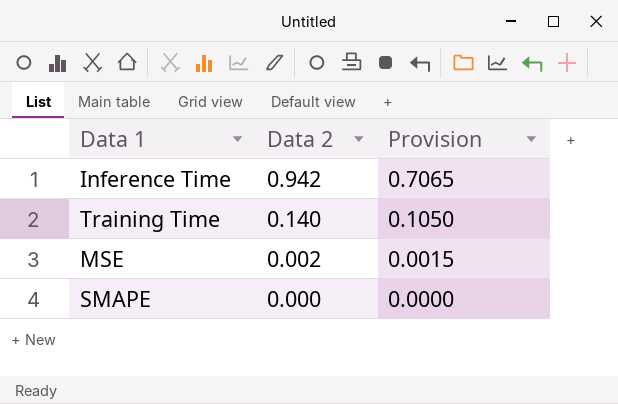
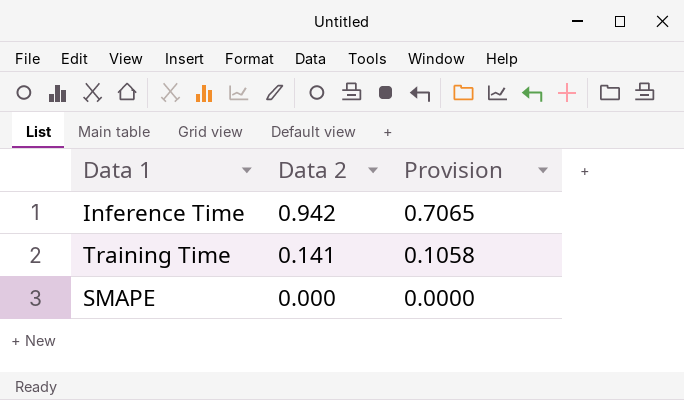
row MSE: 0.002 | 0.0015 -> none
Training Time | Data 2: 0.140 -> 0.141
Training Time | Provision: 0.1050 -> 0.1058

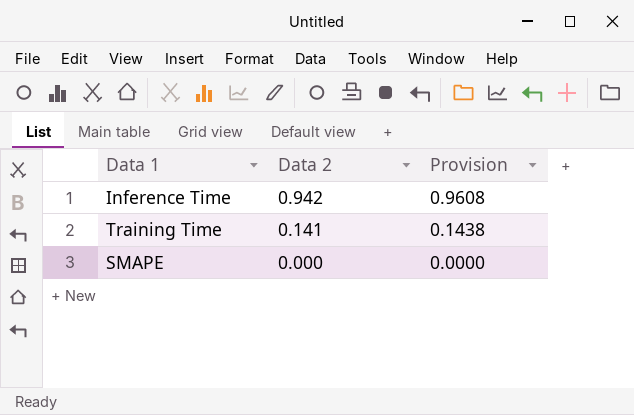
column Provision | formula: [Data 2] * 0.75 -> [Data 2] * 1.02

